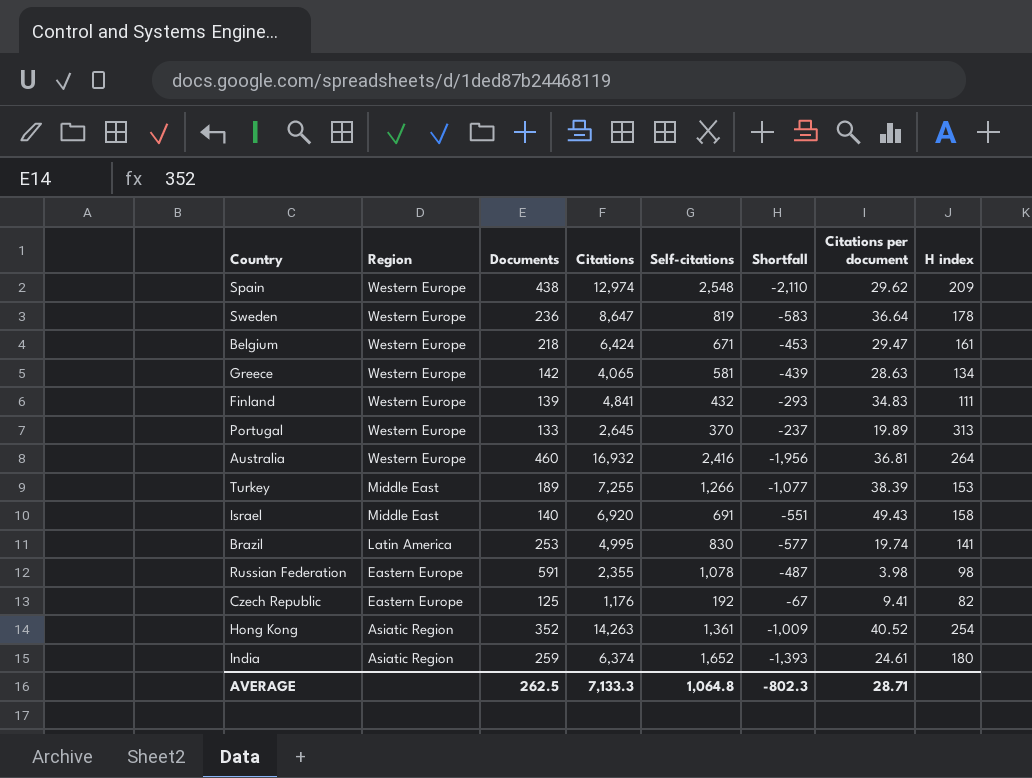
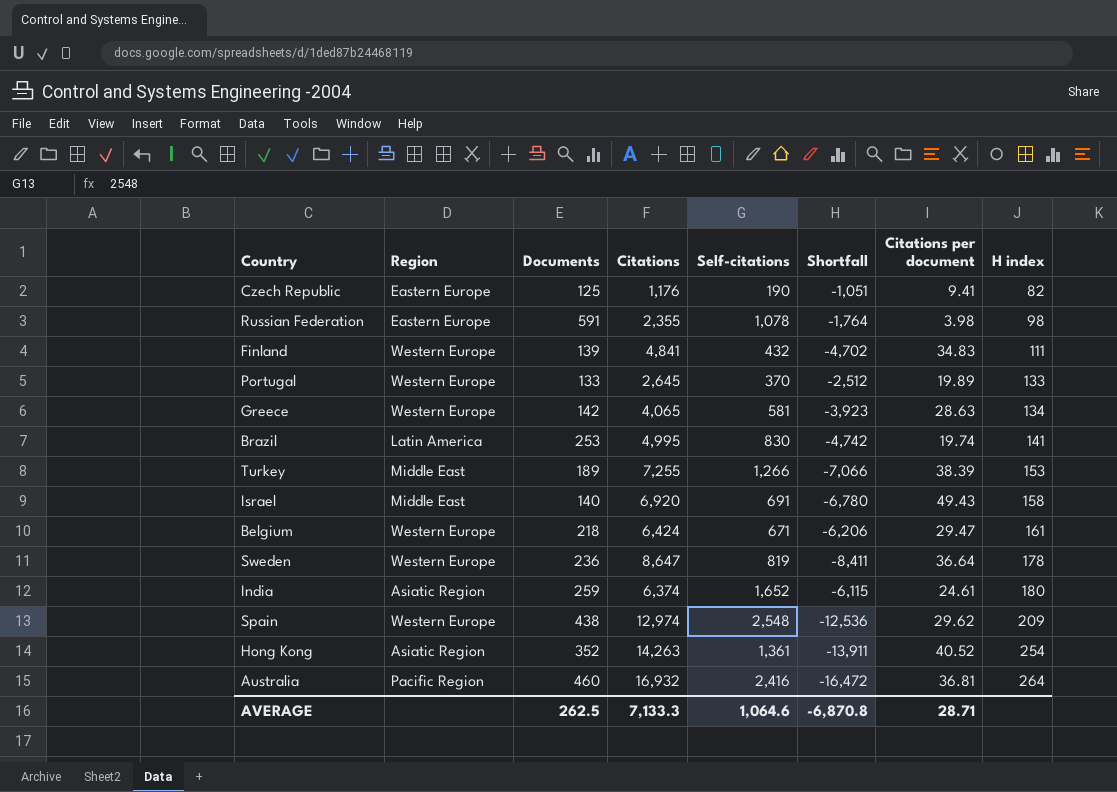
row order: Region descending -> H index ascending
column Shortfall | formula: [Documents] - [Self-citations] -> [Documents] - [Citations]
Czech Republic | Self-citations: 192 -> 190
Portugal | H index: 313 -> 133
Australia | Region: Western Europe -> Pacific Region
AVERAGE | Self-citations: 1,064.8 -> 1,064.6
AVERAGE | Shortfall: -802.3 -> -6,870.8

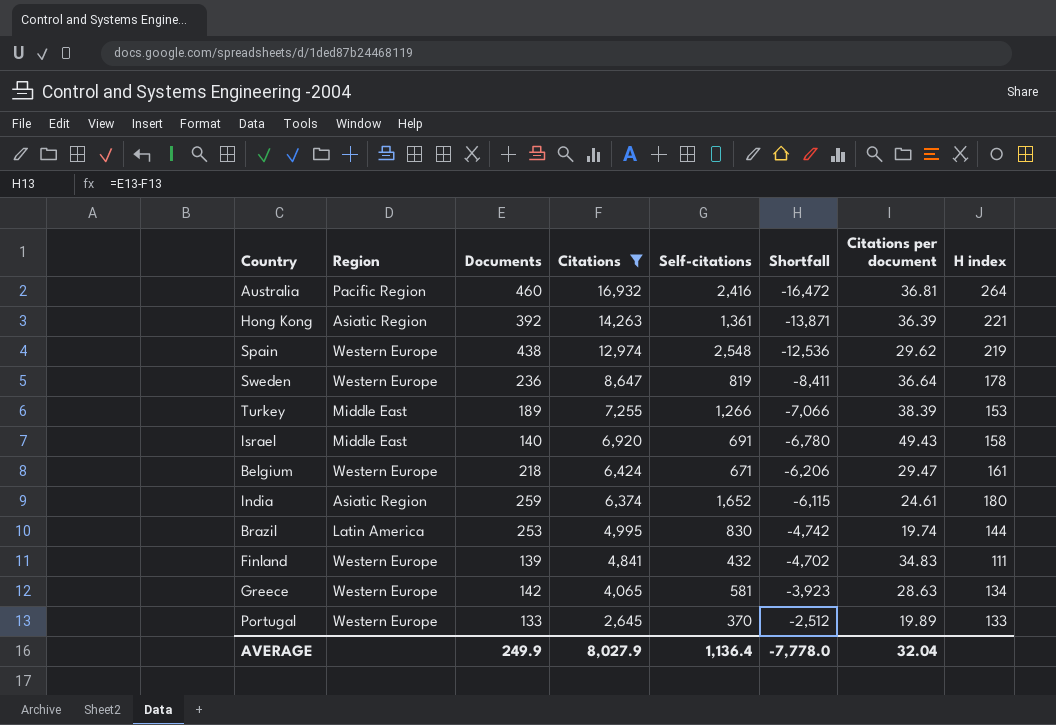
filter: none -> Citations >= 2,645
row order: H index ascending -> Citations descending
Hong Kong | Documents: 352 -> 392
Hong Kong | Shortfall: -13,911 -> -13,871
Hong Kong | Citations per document: 40.52 -> 36.39
Hong Kong | H index: 254 -> 221
Spain | H index: 209 -> 219
Brazil | H index: 141 -> 144
AVERAGE | Documents: 262.5 -> 249.9
AVERAGE | Citations: 7,133.3 -> 8,027.9
AVERAGE | Self-citations: 1,064.6 -> 1,136.4
AVERAGE | Shortfall: -6,870.8 -> -7,778.0
AVERAGE | Citations per document: 28.71 -> 32.04

